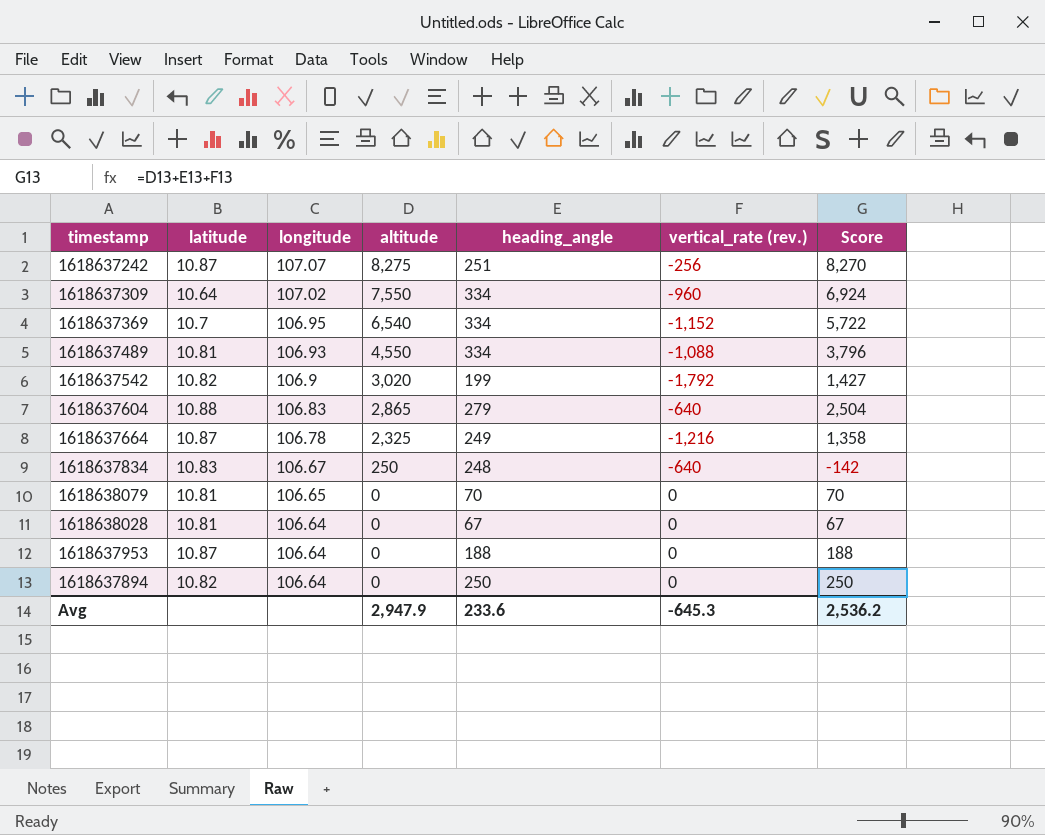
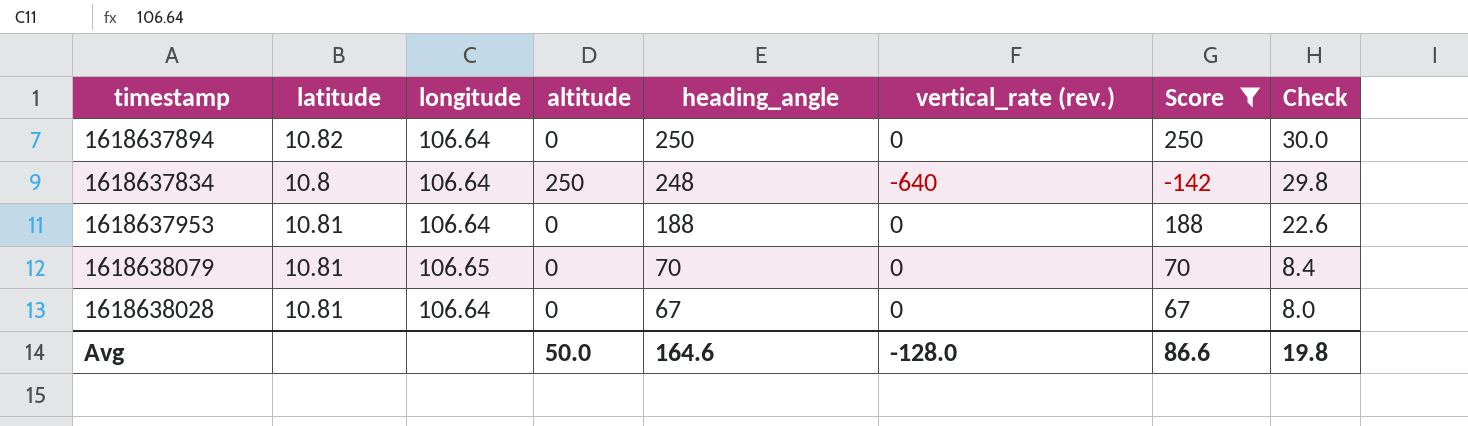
filter: none -> Score <= 250
row order: longitude descending -> heading_angle descending
column Check | formula: none -> [heading_angle] * 0.12
1618637834 | latitude: 10.83 -> 10.8
1618637834 | longitude: 106.67 -> 106.64
1618637953 | latitude: 10.87 -> 10.81
Avg | altitude: 2,947.9 -> 50.0
Avg | heading_angle: 233.6 -> 164.6
Avg | vertical_rate (rev.): -645.3 -> -128.0
Avg | Score: 2,536.2 -> 86.6

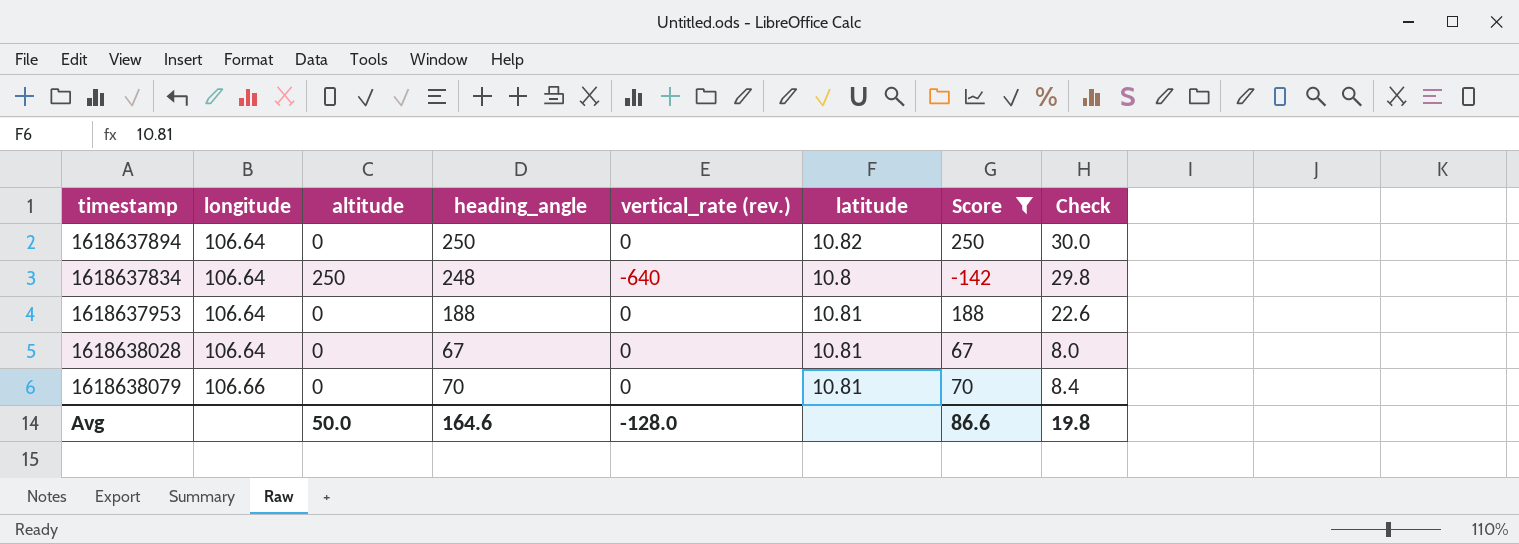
row order: heading_angle descending -> longitude ascending
column latitude | position: 2 -> 6
1618638079 | longitude: 106.65 -> 106.66

